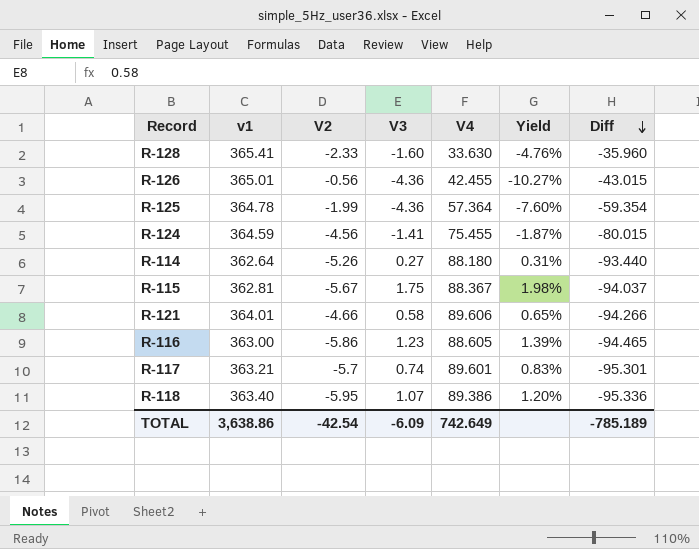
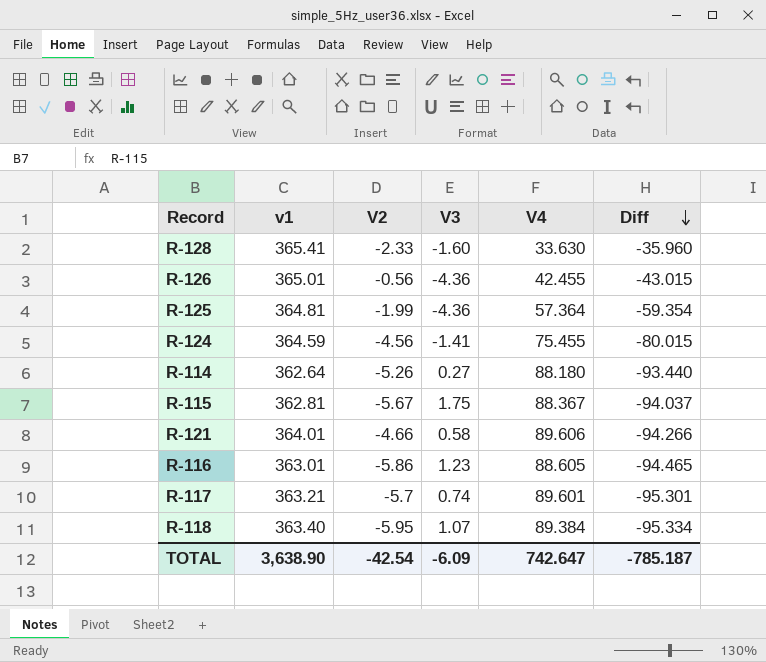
column Yield | formula: [V3] / [V4] -> none
R-125 | v1: 364.78 -> 364.81
R-116 | v1: 363.00 -> 363.01
R-118 | V4: 89.386 -> 89.384
R-118 | Diff: -95.336 -> -95.334
TOTAL | v1: 3,638.86 -> 3,638.90
TOTAL | V4: 742.649 -> 742.647
TOTAL | Diff: -785.189 -> -785.187

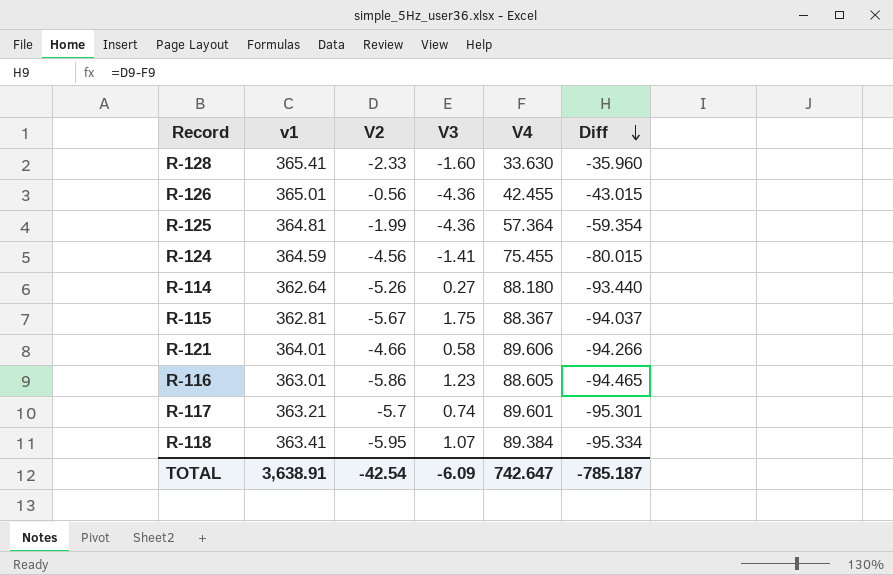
R-118 | v1: 363.40 -> 363.41
TOTAL | v1: 3,638.90 -> 3,638.91

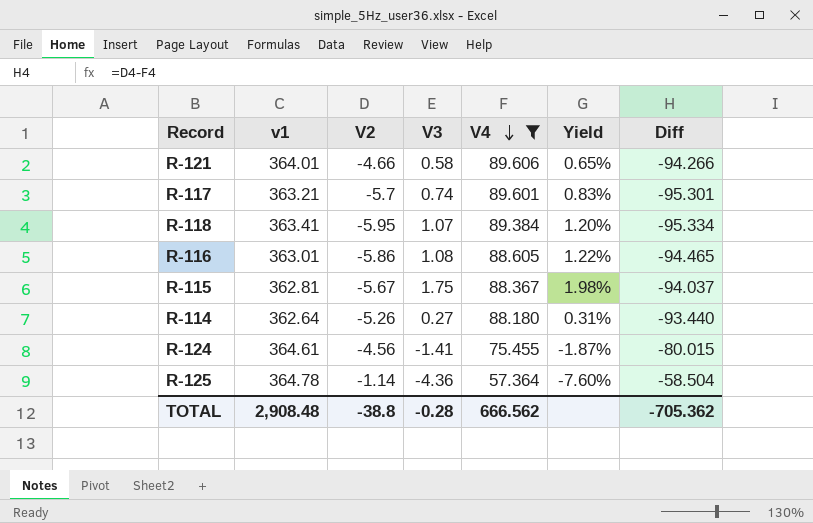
filter: none -> V4 >= 57.364
row order: Diff descending -> V4 descending
column Yield | formula: none -> [V3] / [V4]
R-116 | V3: 1.23 -> 1.08
R-124 | v1: 364.59 -> 364.61
R-125 | v1: 364.81 -> 364.78
R-125 | V2: -1.99 -> -1.14
R-125 | Diff: -59.354 -> -58.504
TOTAL | v1: 3,638.91 -> 2,908.48
TOTAL | V2: -42.54 -> -38.8
TOTAL | V3: -6.09 -> -0.28
TOTAL | V4: 742.647 -> 666.562
TOTAL | Diff: -785.187 -> -705.362

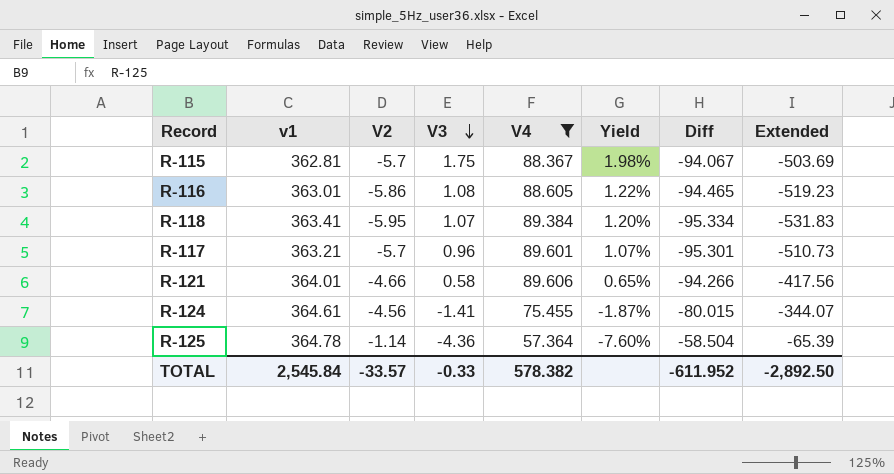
row order: V4 descending -> V3 descending
column Extended | formula: none -> [V2] * [V4]
row R-114: 362.64 | -5.26 | 0.27 | 88.180 | 0.31% | -93.440 -> none
R-115 | V2: -5.67 -> -5.7
R-115 | Diff: -94.037 -> -94.067
R-117 | V3: 0.74 -> 0.96
R-117 | Yield: 0.83% -> 1.07%
TOTAL | v1: 2,908.48 -> 2,545.84
TOTAL | V2: -38.8 -> -33.57
TOTAL | V3: -0.28 -> -0.33
TOTAL | V4: 666.562 -> 578.382
TOTAL | Diff: -705.362 -> -611.952

